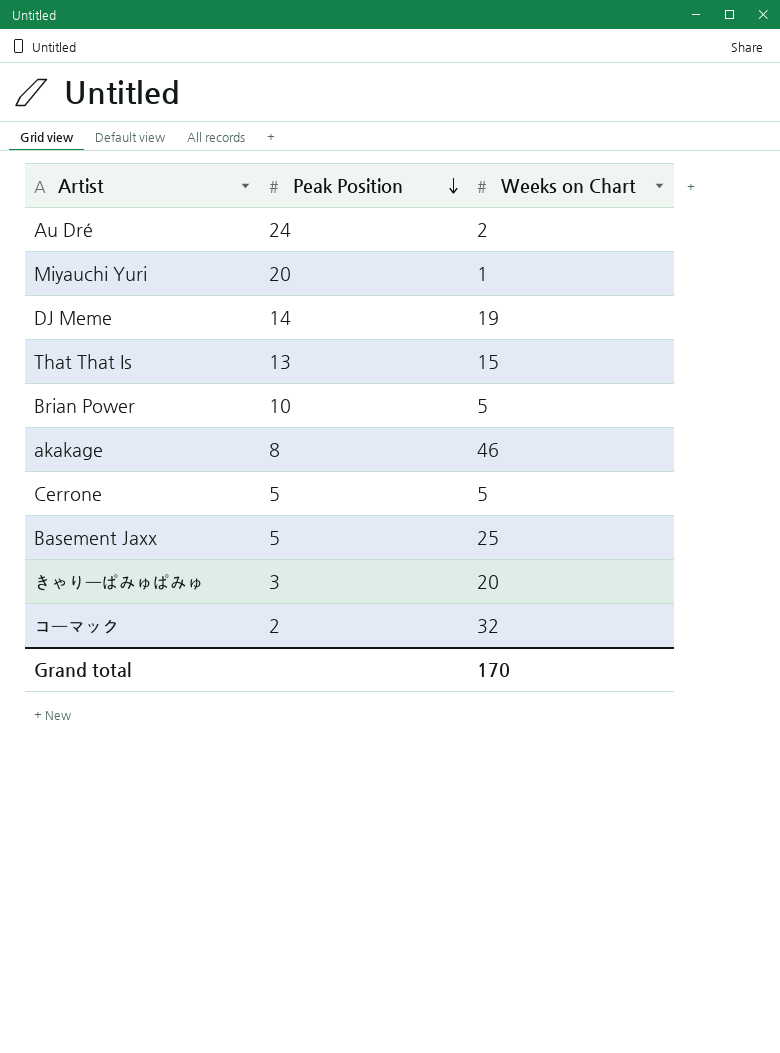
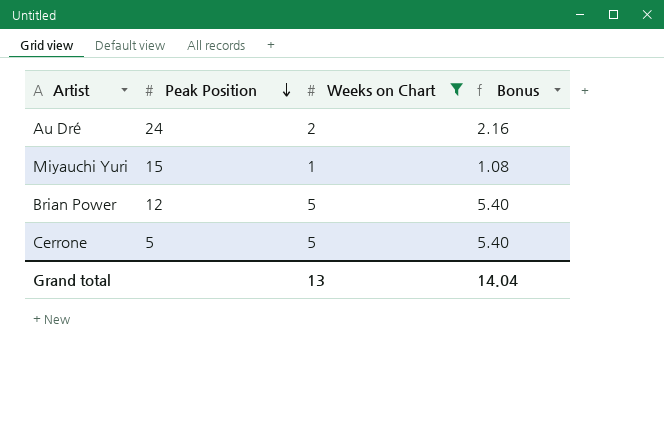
filter: none -> Weeks on Chart <= 5
column Bonus | formula: none -> [Weeks on Chart] * 1.08
Miyauchi Yuri | Peak Position: 20 -> 15
Brian Power | Peak Position: 10 -> 12
Grand total | Weeks on Chart: 170 -> 13

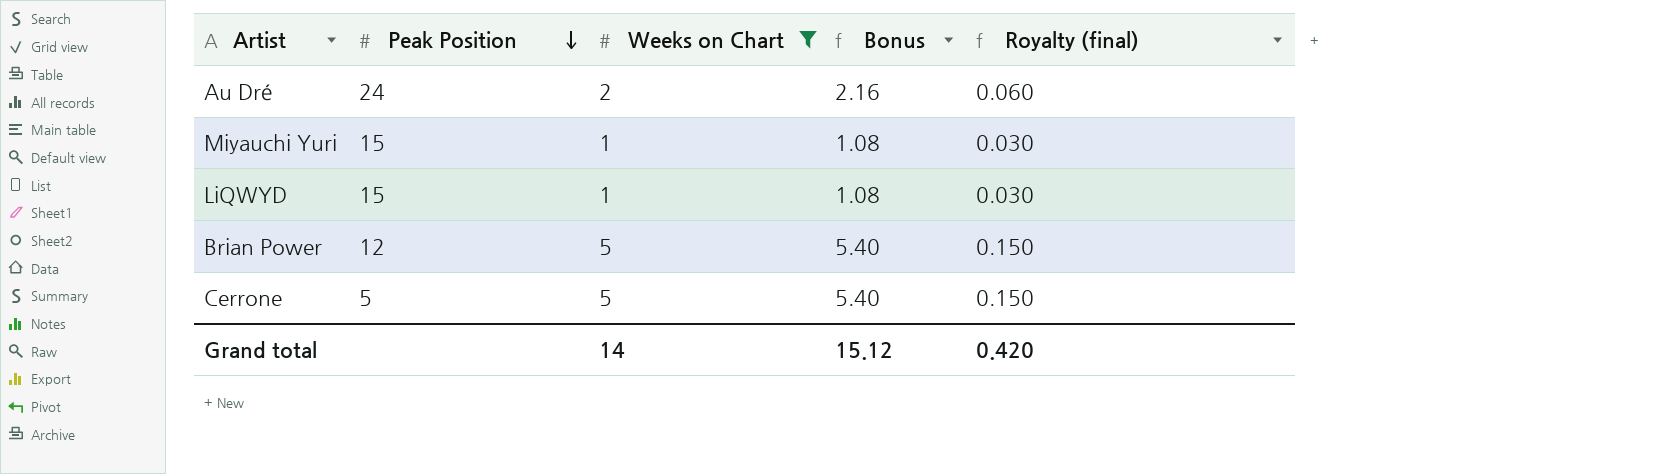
column Royalty (final) | formula: none -> [Weeks on Chart] * 0.03
row LiQWYD: none -> 15 | 1 | 1.08 | 0.030
Grand total | Weeks on Chart: 13 -> 14
Grand total | Bonus: 14.04 -> 15.12

